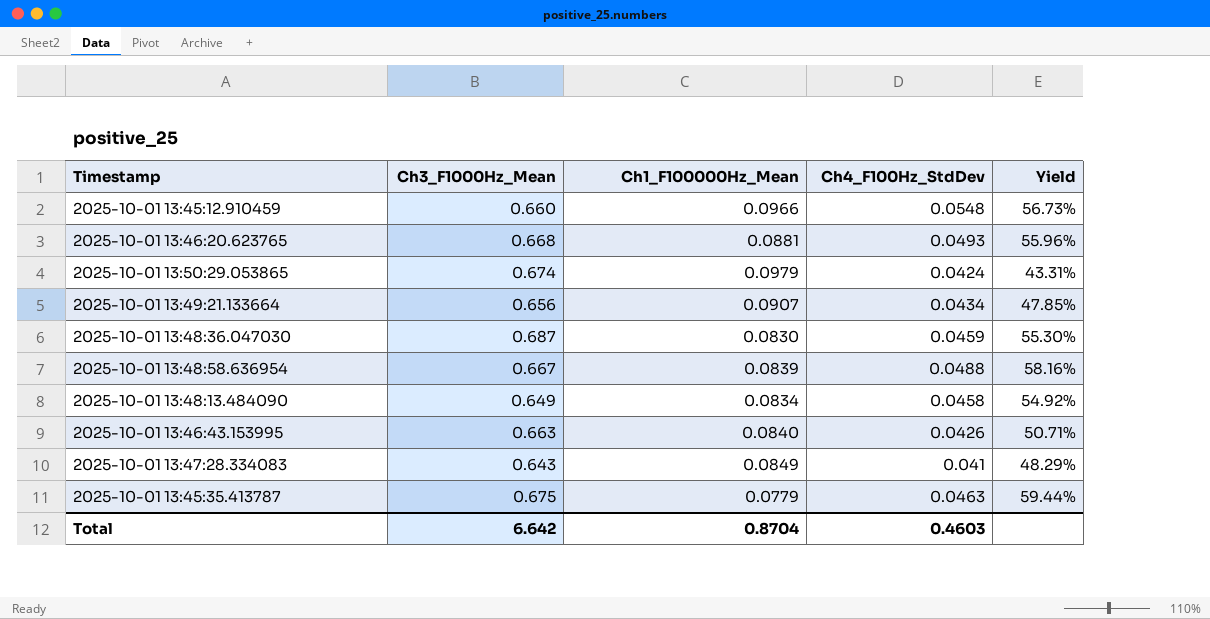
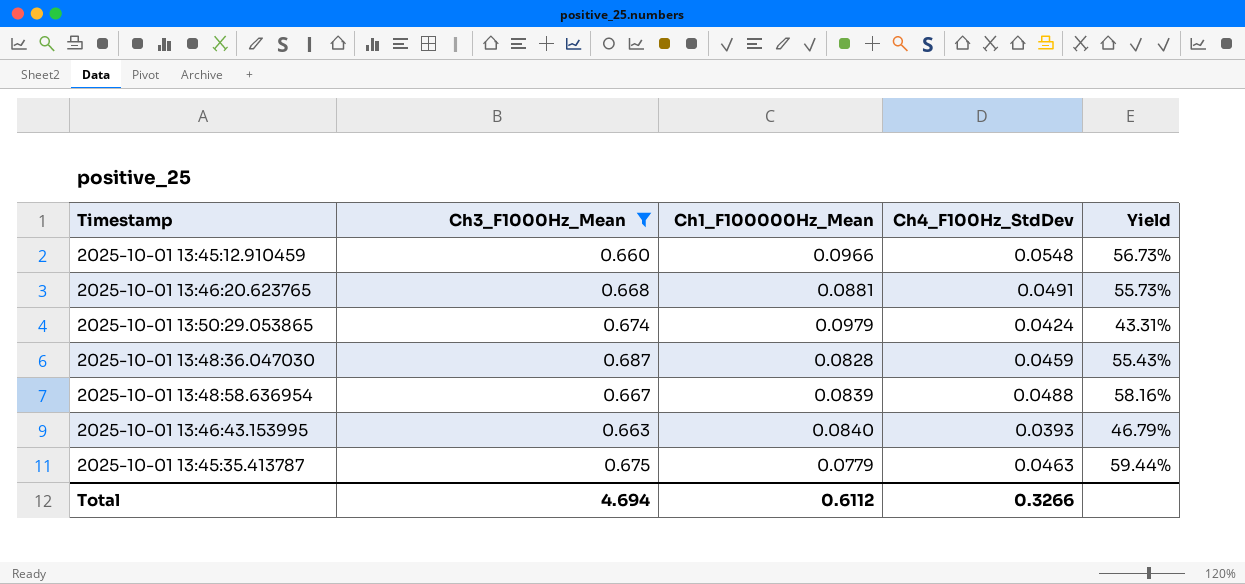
filter: none -> Ch3_F1000Hz_Mean >= 0.660
2025-10-01 13:46:20.623765 | Ch4_F100Hz_StdDev: 0.0493 -> 0.0491
2025-10-01 13:46:20.623765 | Yield: 55.96% -> 55.73%
2025-10-01 13:48:36.047030 | Ch1_F100000Hz_Mean: 0.0830 -> 0.0828
2025-10-01 13:48:36.047030 | Yield: 55.30% -> 55.43%
2025-10-01 13:46:43.153995 | Ch4_F100Hz_StdDev: 0.0426 -> 0.0393
2025-10-01 13:46:43.153995 | Yield: 50.71% -> 46.79%
Total | Ch3_F1000Hz_Mean: 6.642 -> 4.694
Total | Ch1_F100000Hz_Mean: 0.8704 -> 0.6112
Total | Ch4_F100Hz_StdDev: 0.4603 -> 0.3266

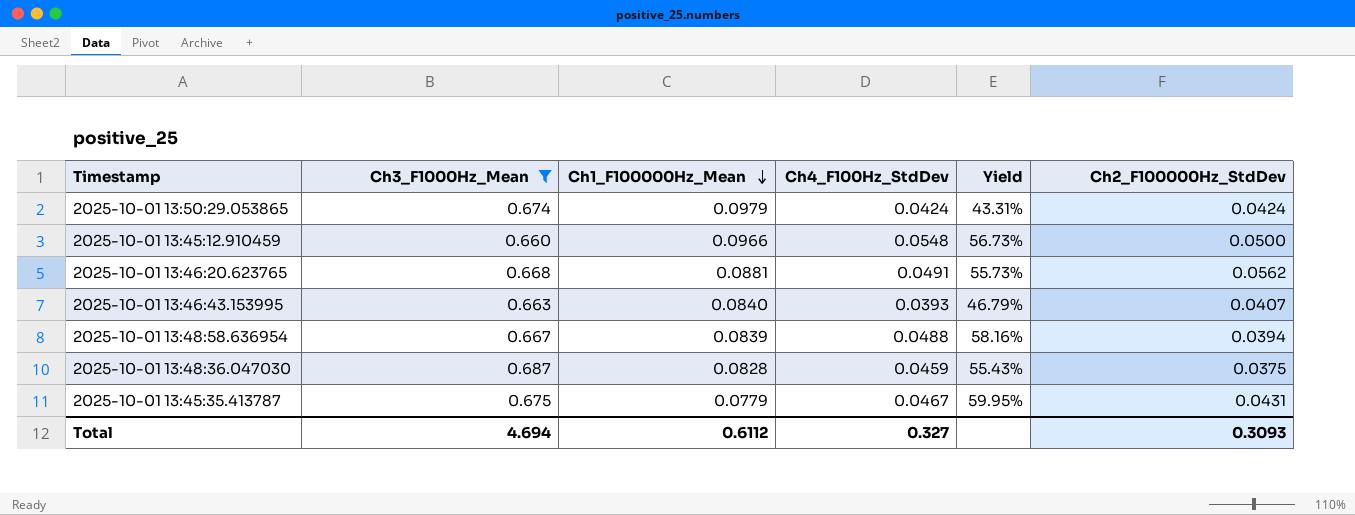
row order: none -> Ch1_F100000Hz_Mean descending
column Ch2_F100000Hz_StdDev | position: none -> 6
2025-10-01 13:45:35.413787 | Ch4_F100Hz_StdDev: 0.0463 -> 0.0467
2025-10-01 13:45:35.413787 | Yield: 59.44% -> 59.95%
Total | Ch4_F100Hz_StdDev: 0.3266 -> 0.327

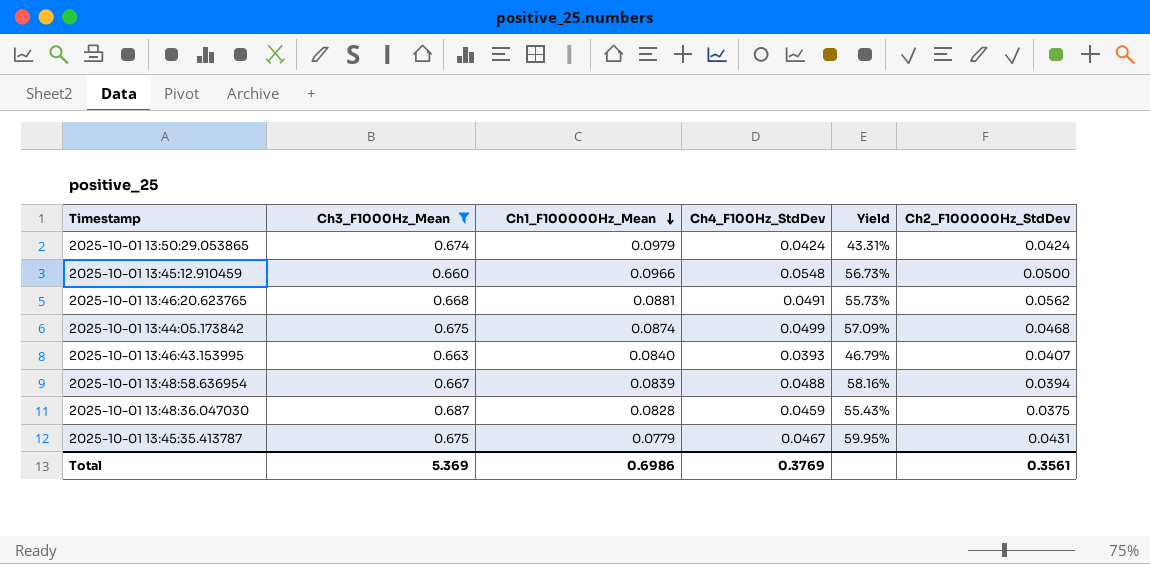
row 2025-10-01 13:44:05.173842: none -> 0.675 | 0.0874 | 0.0499 | 57.09% | 0.0468
Total | Ch3_F1000Hz_Mean: 4.694 -> 5.369
Total | Ch1_F100000Hz_Mean: 0.6112 -> 0.6986
Total | Ch4_F100Hz_StdDev: 0.327 -> 0.3769
Total | Ch2_F100000Hz_StdDev: 0.3093 -> 0.3561

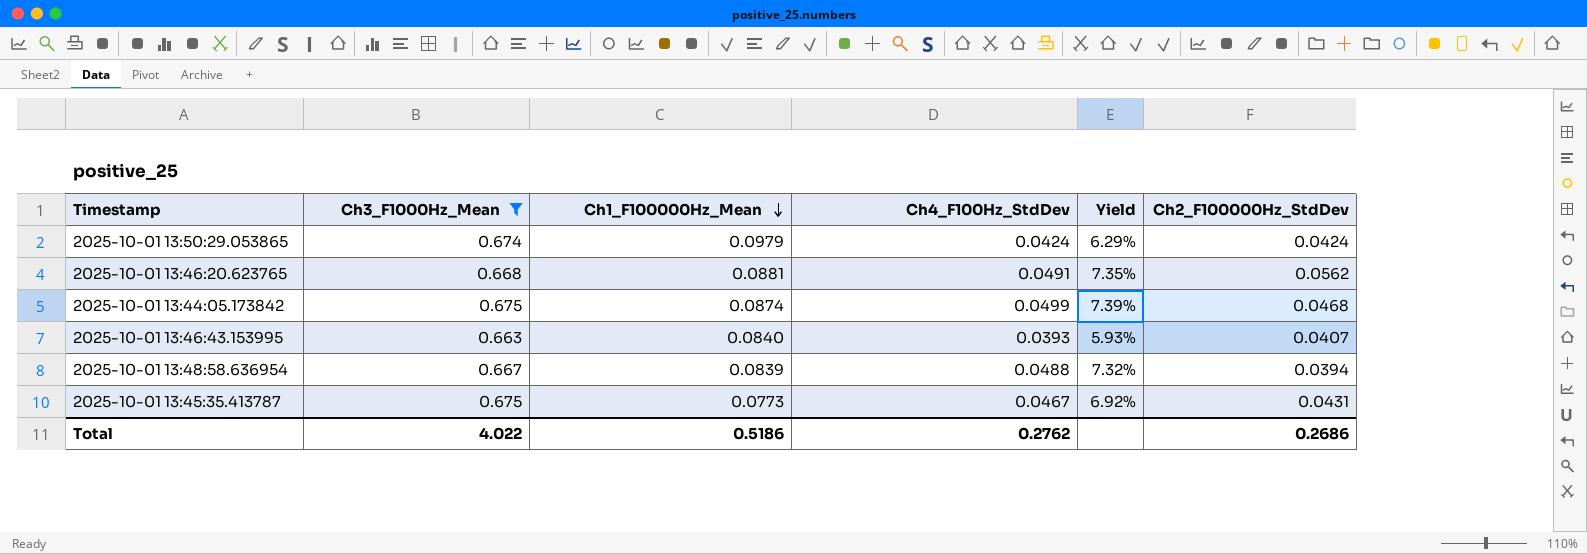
column Yield | formula: [Ch4_F100Hz_StdDev] / [Ch1_F100000Hz_Mean] -> [Ch4_F100Hz_StdDev] / [Ch3_F1000Hz_Mean]
row 2025-10-01 13:45:12.910459: 0.660 | 0.0966 | 0.0548 | 56.73% | 0.0500 -> none
row 2025-10-01 13:48:36.047030: 0.687 | 0.0828 | 0.0459 | 55.43% | 0.0375 -> none
2025-10-01 13:45:35.413787 | Ch1_F100000Hz_Mean: 0.0779 -> 0.0773
Total | Ch3_F1000Hz_Mean: 5.369 -> 4.022
Total | Ch1_F100000Hz_Mean: 0.6986 -> 0.5186
Total | Ch4_F100Hz_StdDev: 0.3769 -> 0.2762
Total | Ch2_F100000Hz_StdDev: 0.3561 -> 0.2686

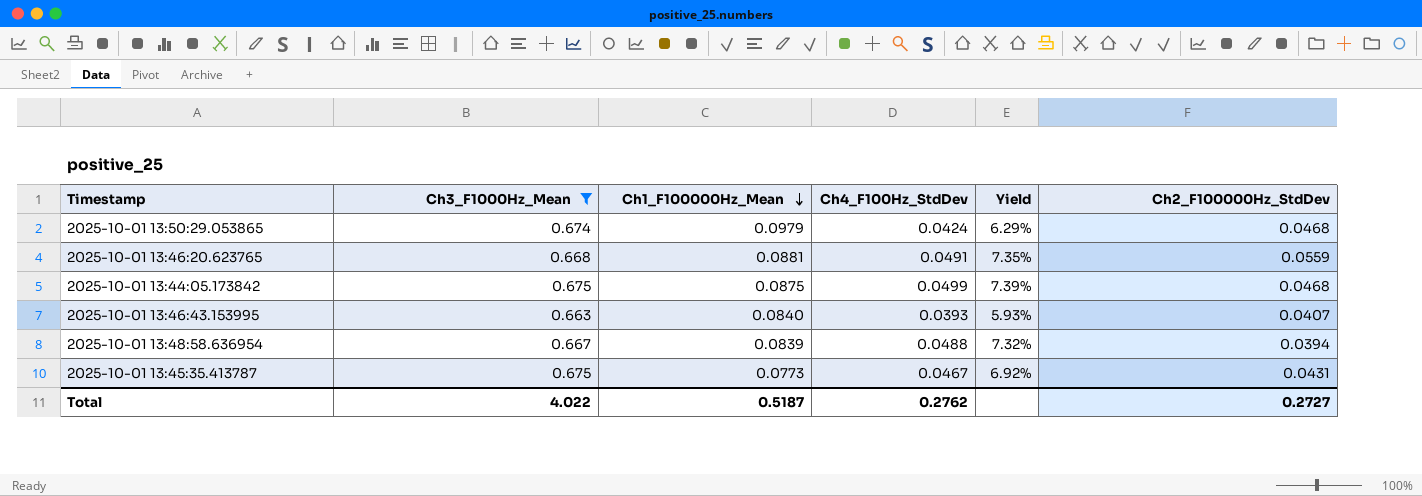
2025-10-01 13:50:29.053865 | Ch2_F100000Hz_StdDev: 0.0424 -> 0.0468
2025-10-01 13:46:20.623765 | Ch2_F100000Hz_StdDev: 0.0562 -> 0.0559
2025-10-01 13:44:05.173842 | Ch1_F100000Hz_Mean: 0.0874 -> 0.0875
Total | Ch1_F100000Hz_Mean: 0.5186 -> 0.5187
Total | Ch2_F100000Hz_StdDev: 0.2686 -> 0.2727

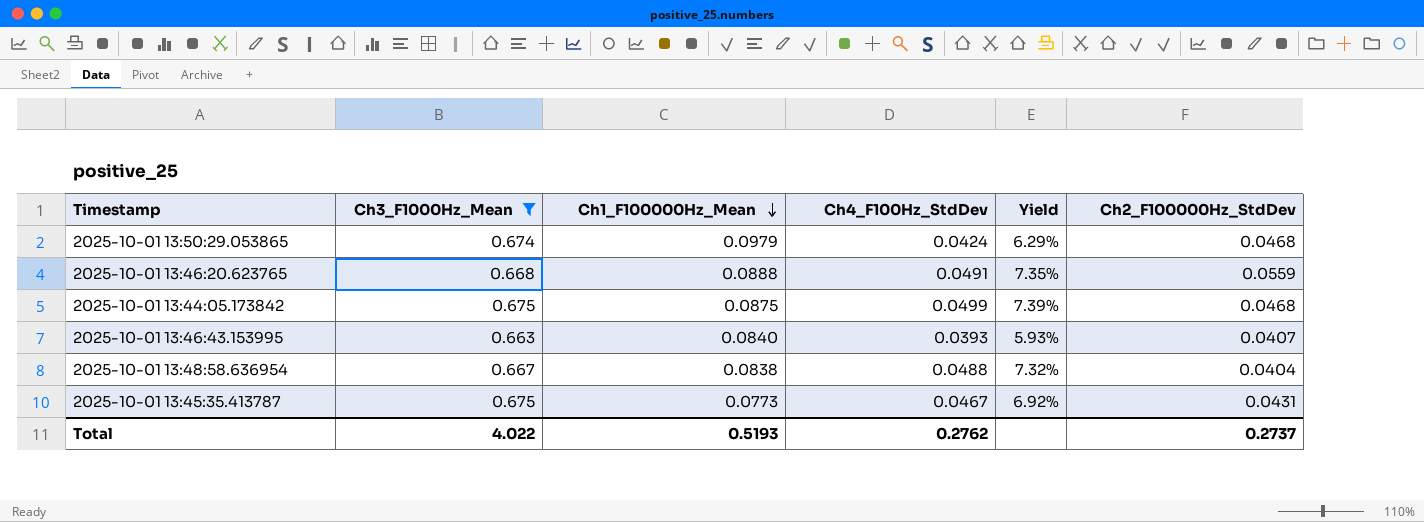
2025-10-01 13:46:20.623765 | Ch1_F100000Hz_Mean: 0.0881 -> 0.0888
2025-10-01 13:48:58.636954 | Ch1_F100000Hz_Mean: 0.0839 -> 0.0838
2025-10-01 13:48:58.636954 | Ch2_F100000Hz_StdDev: 0.0394 -> 0.0404
Total | Ch1_F100000Hz_Mean: 0.5187 -> 0.5193
Total | Ch2_F100000Hz_StdDev: 0.2727 -> 0.2737

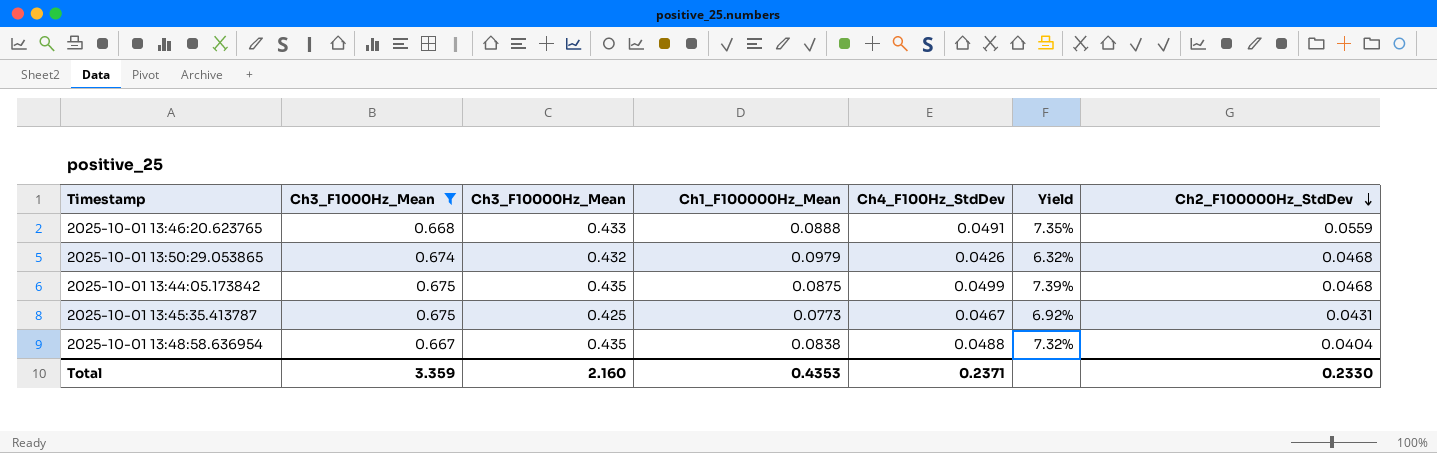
row order: Ch1_F100000Hz_Mean descending -> Ch2_F100000Hz_StdDev descending
column Ch3_F10000Hz_Mean | position: none -> 3
row 2025-10-01 13:46:43.153995: 0.663 | 0.0840 | 0.0393 | 5.93% | 0.0407 -> none
2025-10-01 13:50:29.053865 | Ch4_F100Hz_StdDev: 0.0424 -> 0.0426
2025-10-01 13:50:29.053865 | Yield: 6.29% -> 6.32%
Total | Ch3_F1000Hz_Mean: 4.022 -> 3.359
Total | Ch1_F100000Hz_Mean: 0.5193 -> 0.4353
Total | Ch4_F100Hz_StdDev: 0.2762 -> 0.2371
Total | Ch2_F100000Hz_StdDev: 0.2737 -> 0.2330

